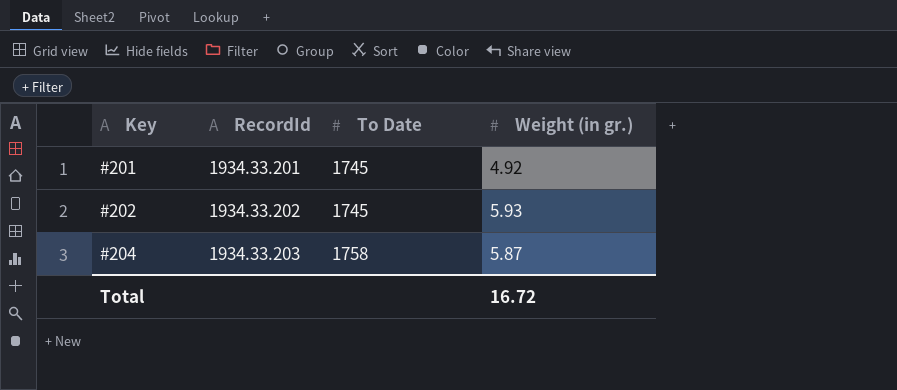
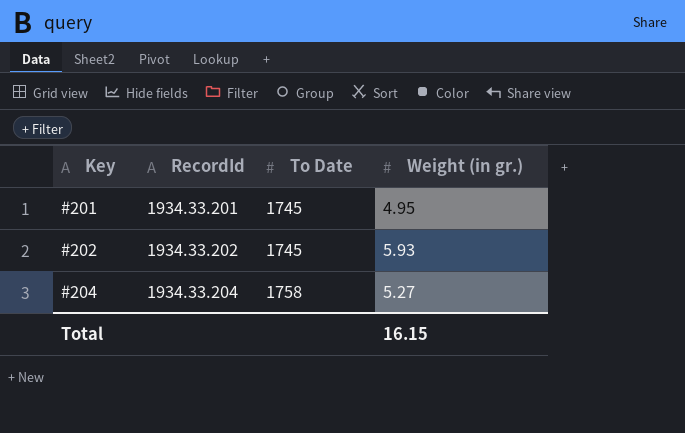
#201 | Weight (in gr.): 4.92 -> 4.95
#204 | RecordId: 1934.33.203 -> 1934.33.204
#204 | Weight (in gr.): 5.87 -> 5.27
Total | Weight (in gr.): 16.72 -> 16.15

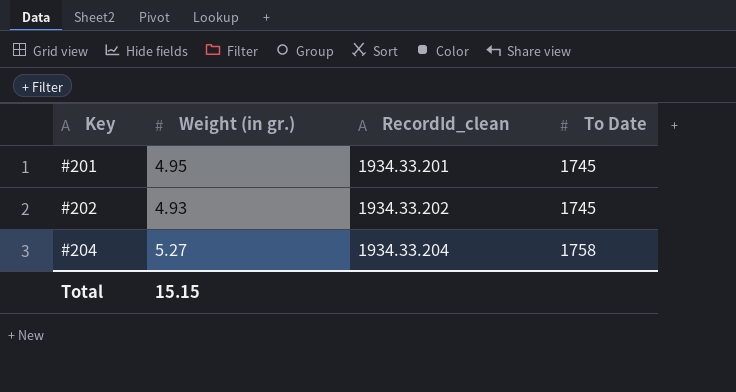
column Weight (in gr.) | position: 4 -> 2
column name: RecordId -> RecordId_clean
#202 | Weight (in gr.): 5.93 -> 4.93
Total | Weight (in gr.): 16.15 -> 15.15

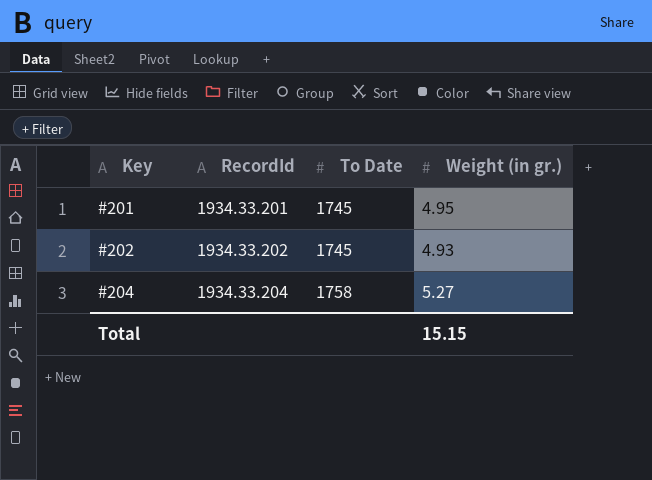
column name: RecordId_clean -> RecordId
column Weight (in gr.) | position: 2 -> 4

